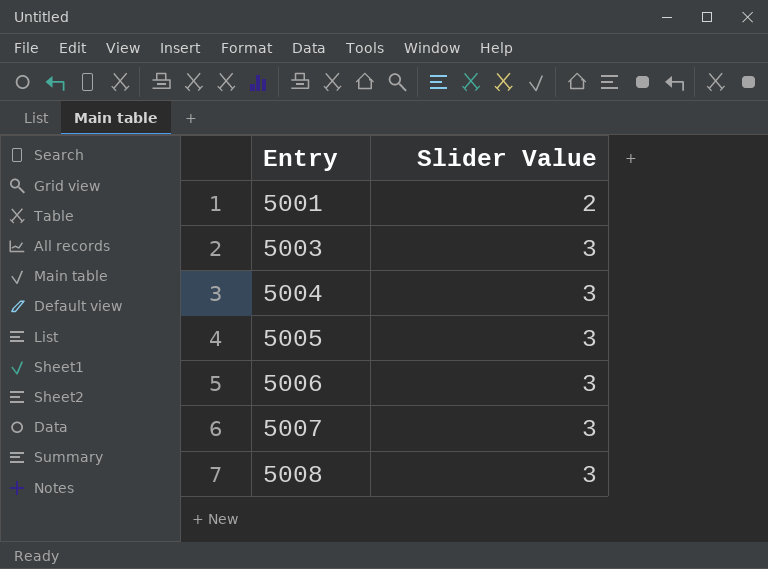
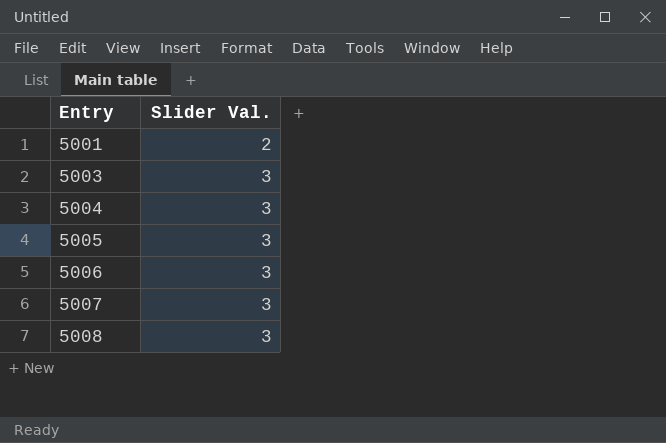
column name: Slider Value -> Slider Val.

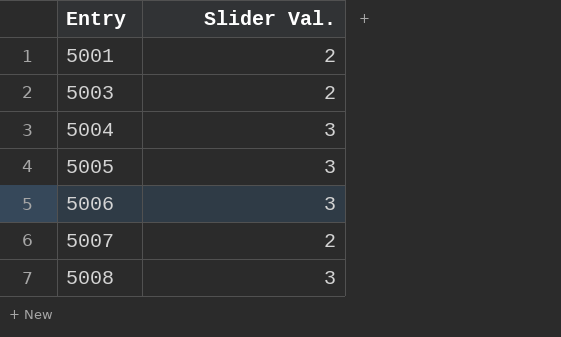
5003 | Slider Val.: 3 -> 2
5007 | Slider Val.: 3 -> 2

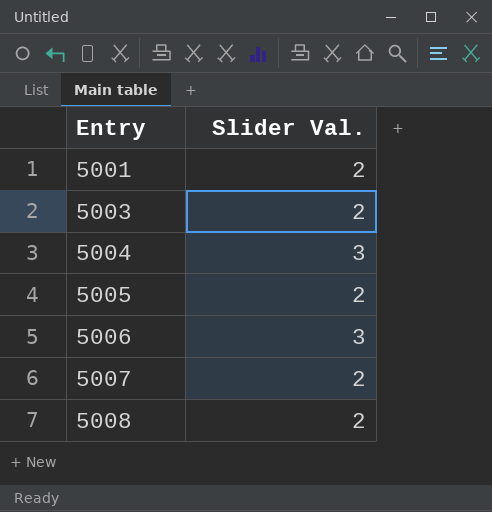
5005 | Slider Val.: 3 -> 2
5008 | Slider Val.: 3 -> 2

